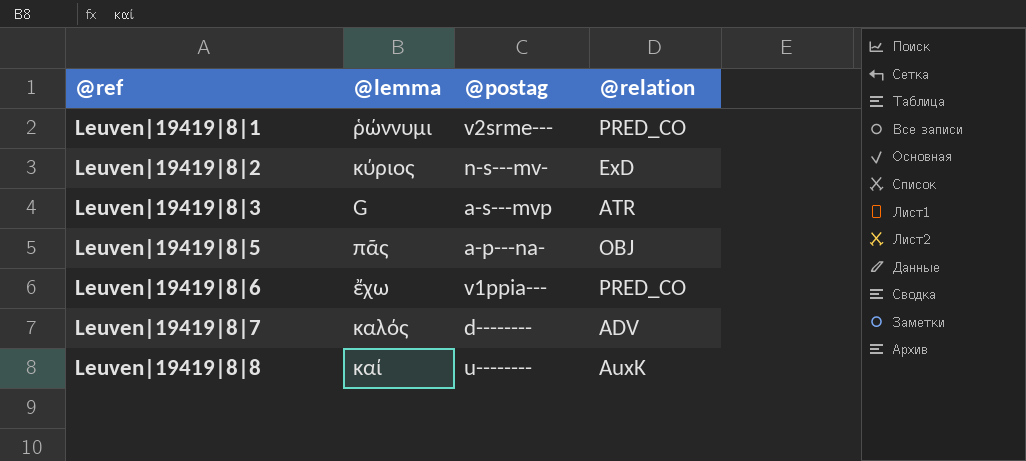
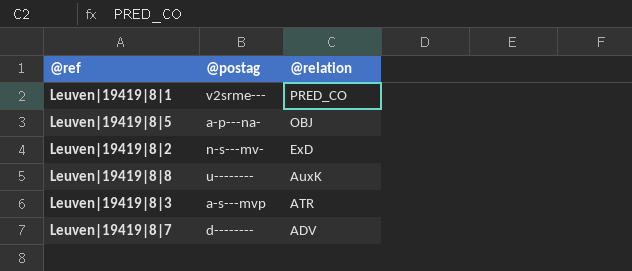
row order: @ref ascending -> @relation descending
column @lemma | position: 2 -> none
row Leuven|19419|8|6: ἔχω | v1ppia--- | PRED_CO -> none

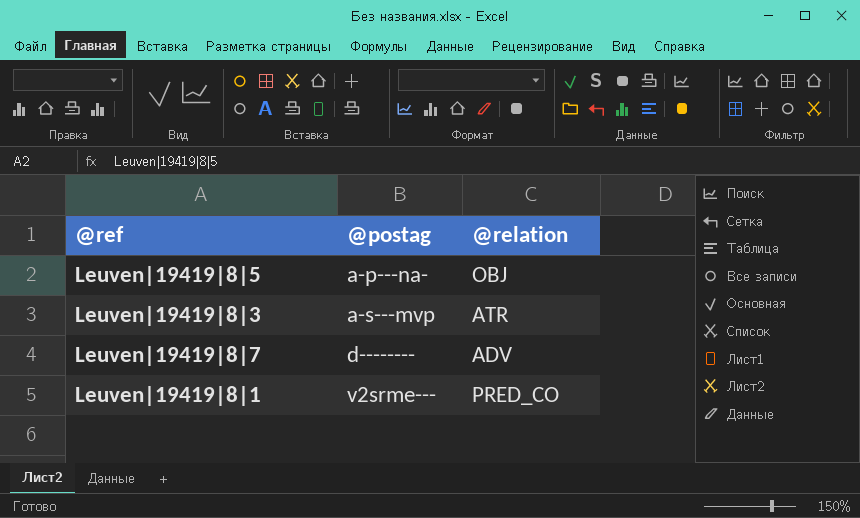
row order: @relation descending -> @postag ascending
row Leuven|19419|8|2: n-s---mv- | ExD -> none
row Leuven|19419|8|8: u-------- | AuxK -> none

